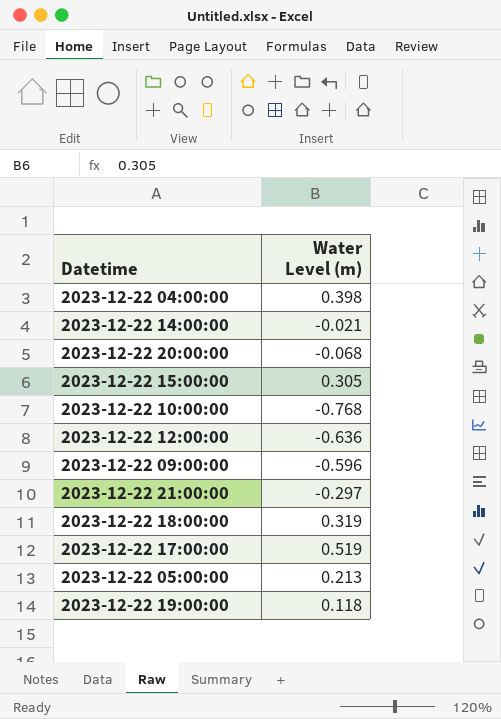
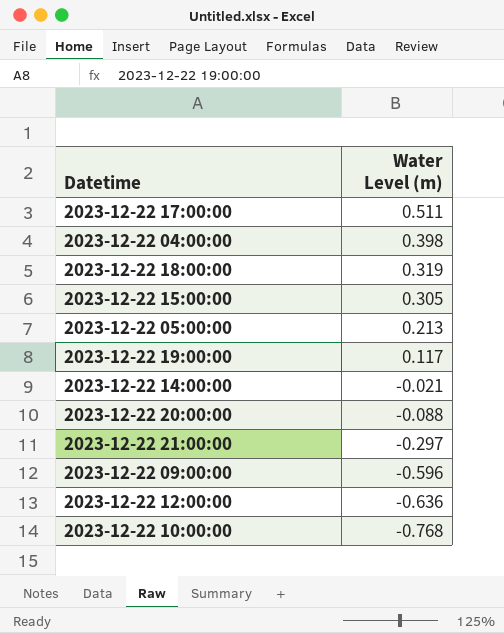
row order: none -> Water Level (m) descending
2023-12-22 17:00:00 | Water Level (m): 0.519 -> 0.511
2023-12-22 19:00:00 | Water Level (m): 0.118 -> 0.117
2023-12-22 20:00:00 | Water Level (m): -0.068 -> -0.088

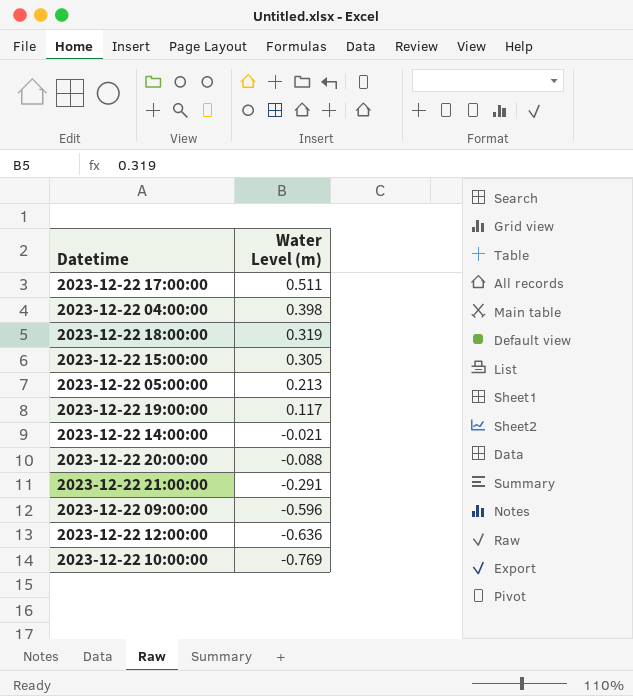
2023-12-22 21:00:00 | Water Level (m): -0.297 -> -0.291
2023-12-22 10:00:00 | Water Level (m): -0.768 -> -0.769

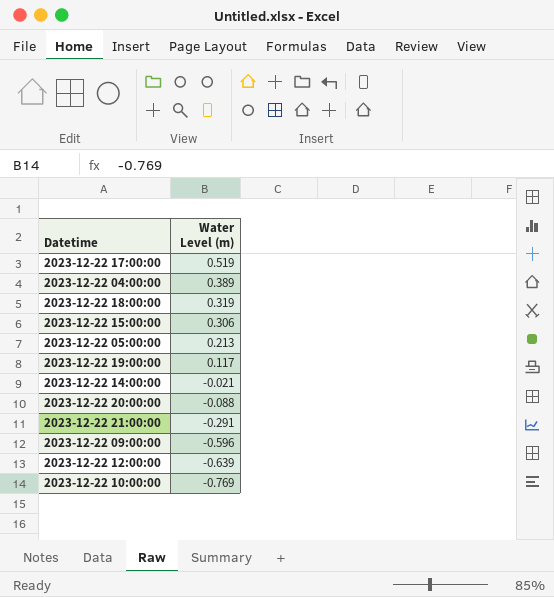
2023-12-22 17:00:00 | Water Level (m): 0.511 -> 0.519
2023-12-22 04:00:00 | Water Level (m): 0.398 -> 0.389
2023-12-22 15:00:00 | Water Level (m): 0.305 -> 0.306
2023-12-22 12:00:00 | Water Level (m): -0.636 -> -0.639

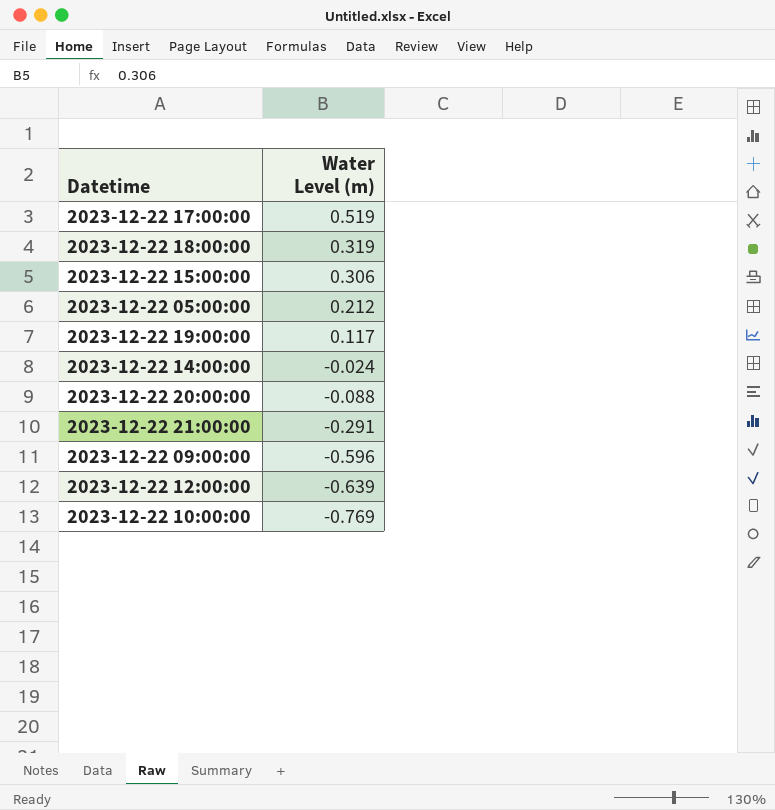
row 2023-12-22 04:00:00: 0.389 -> none
2023-12-22 05:00:00 | Water Level (m): 0.213 -> 0.212
2023-12-22 14:00:00 | Water Level (m): -0.021 -> -0.024

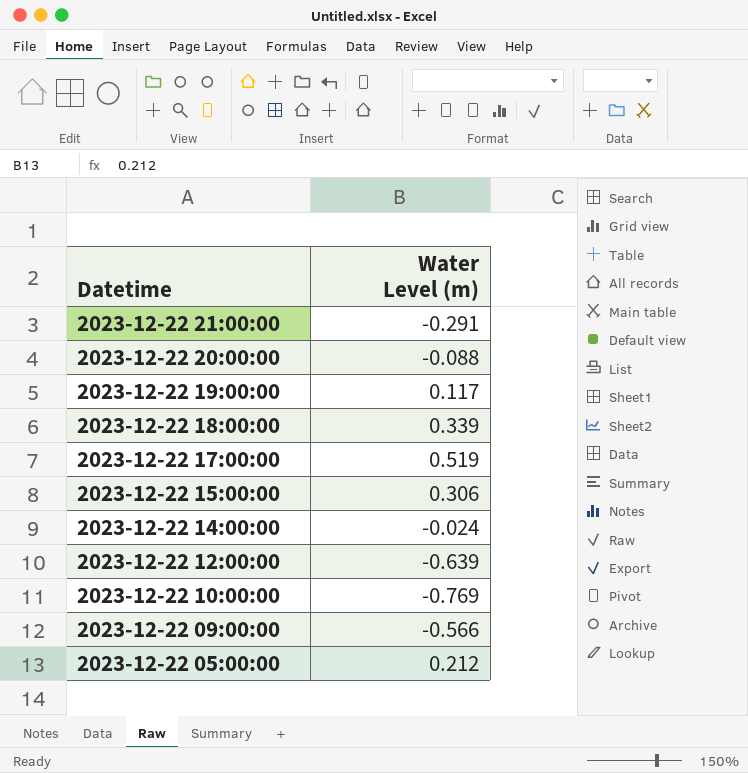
row order: Water Level (m) descending -> Datetime descending
2023-12-22 18:00:00 | Water Level (m): 0.319 -> 0.339
2023-12-22 09:00:00 | Water Level (m): -0.596 -> -0.566

